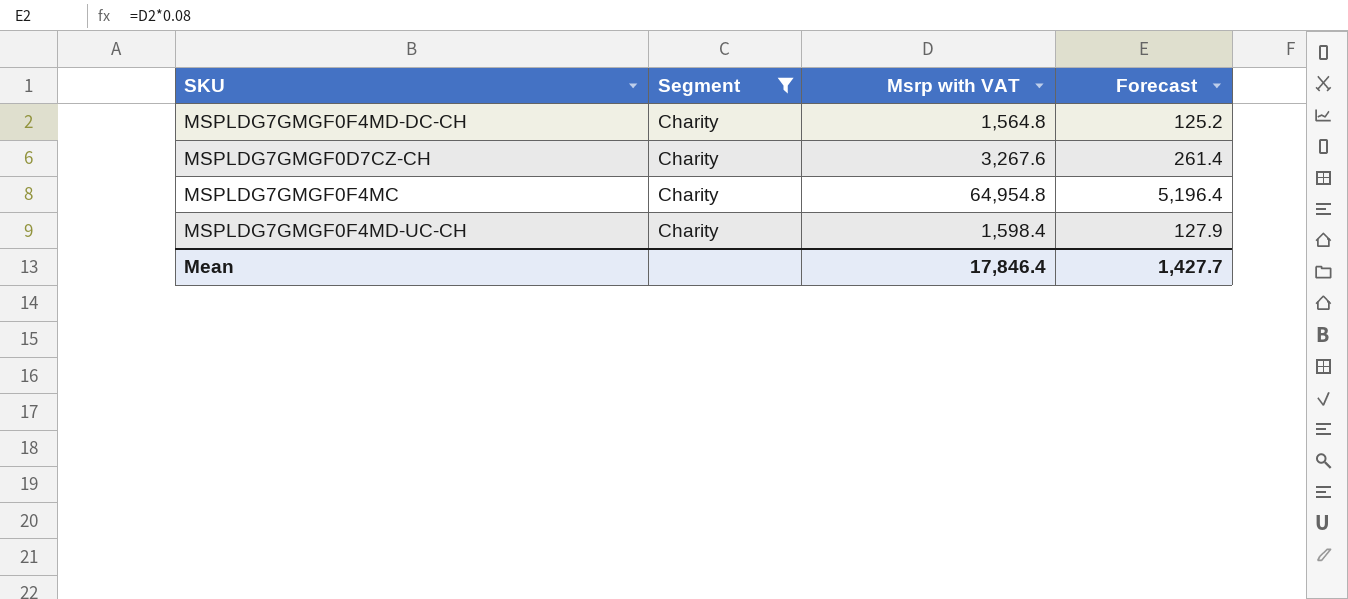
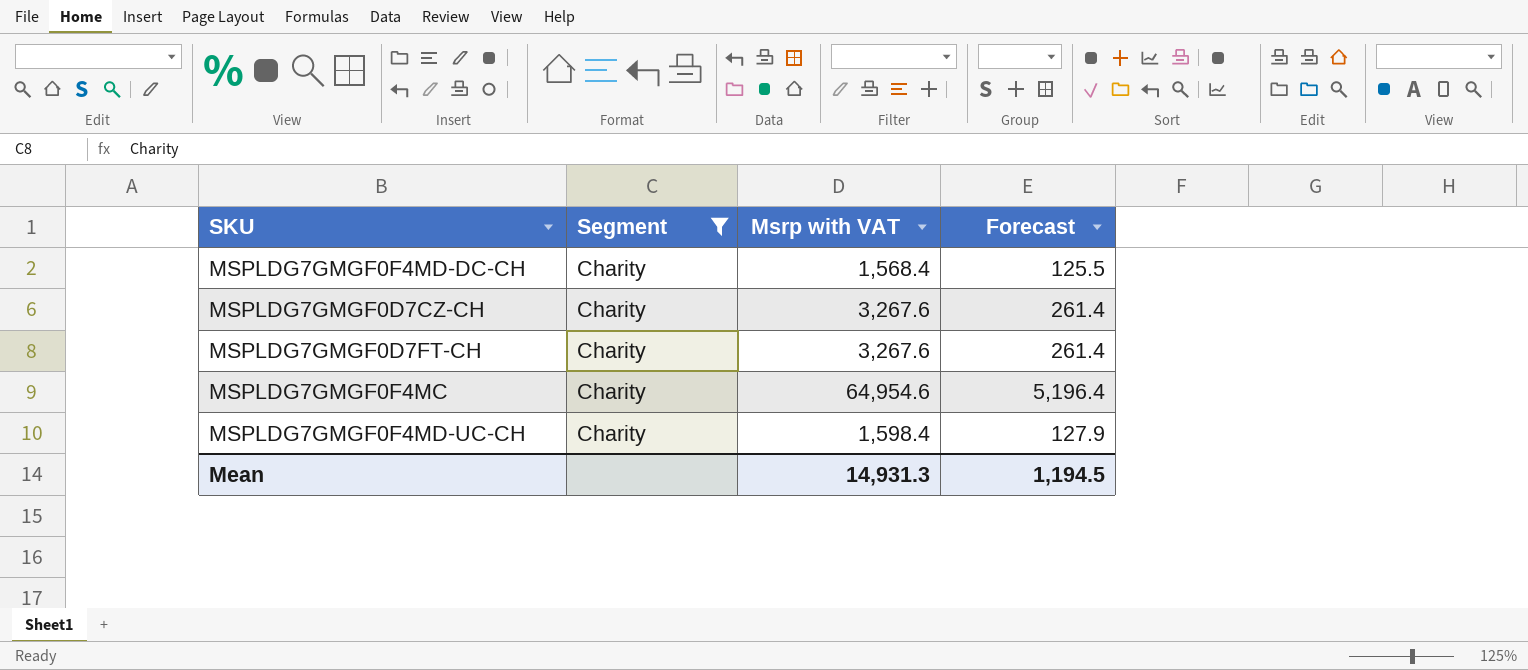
MSPLDG7GMGF0F4MD-DC-CH | Msrp with VAT: 1,564.8 -> 1,568.4
MSPLDG7GMGF0F4MD-DC-CH | Forecast: 125.2 -> 125.5
row MSPLDG7GMGF0D7FT-CH: none -> Charity | 3,267.6 | 261.4
MSPLDG7GMGF0F4MC | Msrp with VAT: 64,954.8 -> 64,954.6
Mean | Msrp with VAT: 17,846.4 -> 14,931.3
Mean | Forecast: 1,427.7 -> 1,194.5

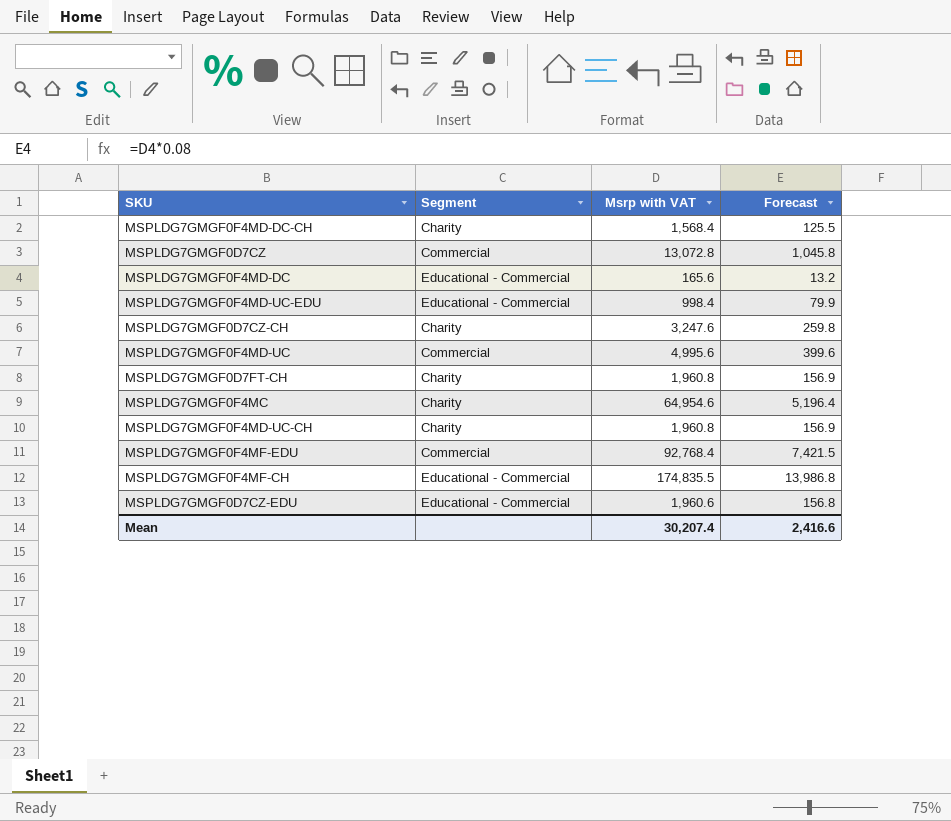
filter: Segment = Charity -> none
MSPLDG7GMGF0D7CZ-CH | Msrp with VAT: 3,267.6 -> 3,247.6
MSPLDG7GMGF0D7CZ-CH | Forecast: 261.4 -> 259.8
MSPLDG7GMGF0D7FT-CH | Msrp with VAT: 3,267.6 -> 1,960.8
MSPLDG7GMGF0D7FT-CH | Forecast: 261.4 -> 156.9
MSPLDG7GMGF0F4MD-UC-CH | Msrp with VAT: 1,598.4 -> 1,960.8
MSPLDG7GMGF0F4MD-UC-CH | Forecast: 127.9 -> 156.9
Mean | Msrp with VAT: 14,931.3 -> 30,207.4
Mean | Forecast: 1,194.5 -> 2,416.6

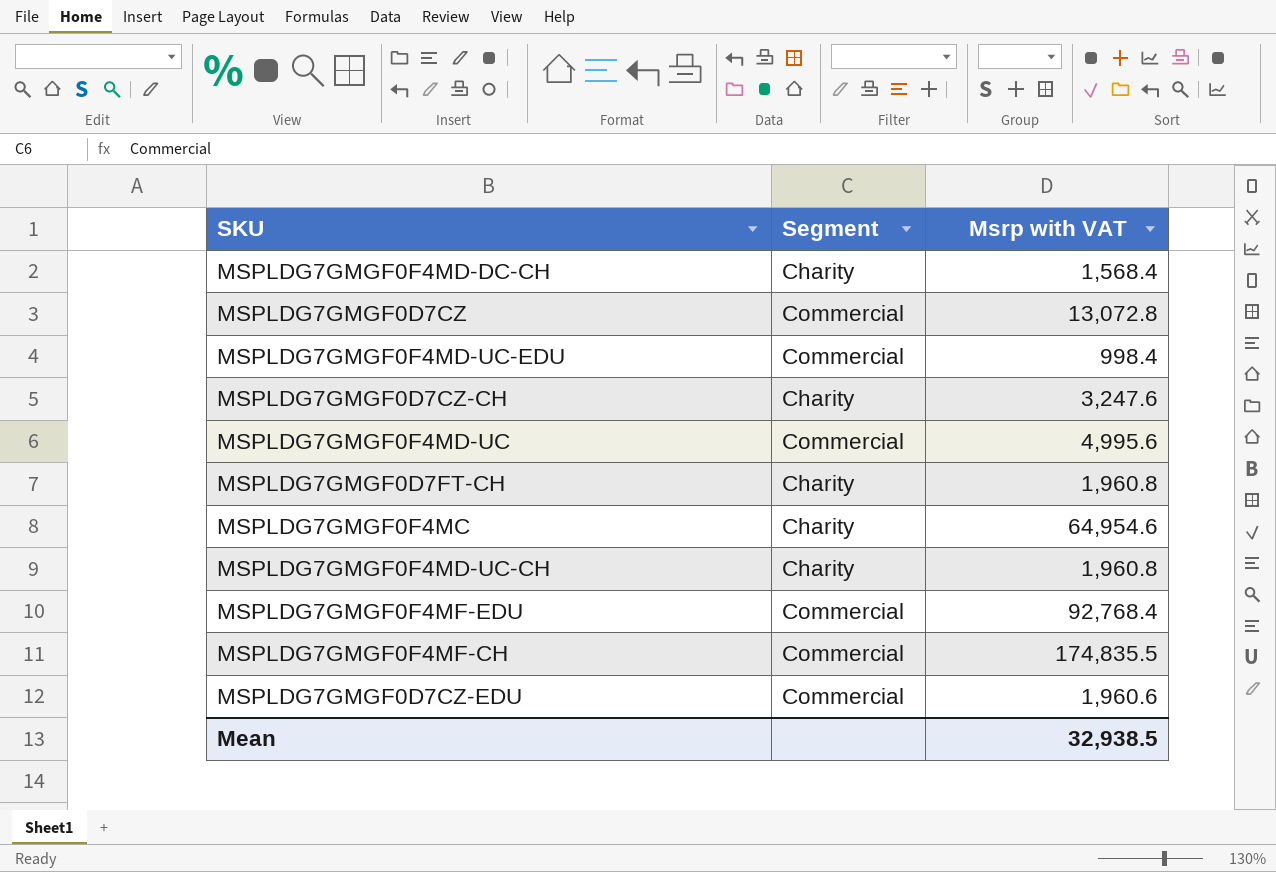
column Forecast | formula: [Msrp with VAT] * 0.08 -> none
row MSPLDG7GMGF0F4MD-DC: Educational - Commercial | 165.6 | 13.2 -> none
MSPLDG7GMGF0F4MD-UC-EDU | Segment: Educational - Commercial -> Commercial
MSPLDG7GMGF0F4MF-CH | Segment: Educational - Commercial -> Commercial
MSPLDG7GMGF0D7CZ-EDU | Segment: Educational - Commercial -> Commercial
Mean | Msrp with VAT: 30,207.4 -> 32,938.5

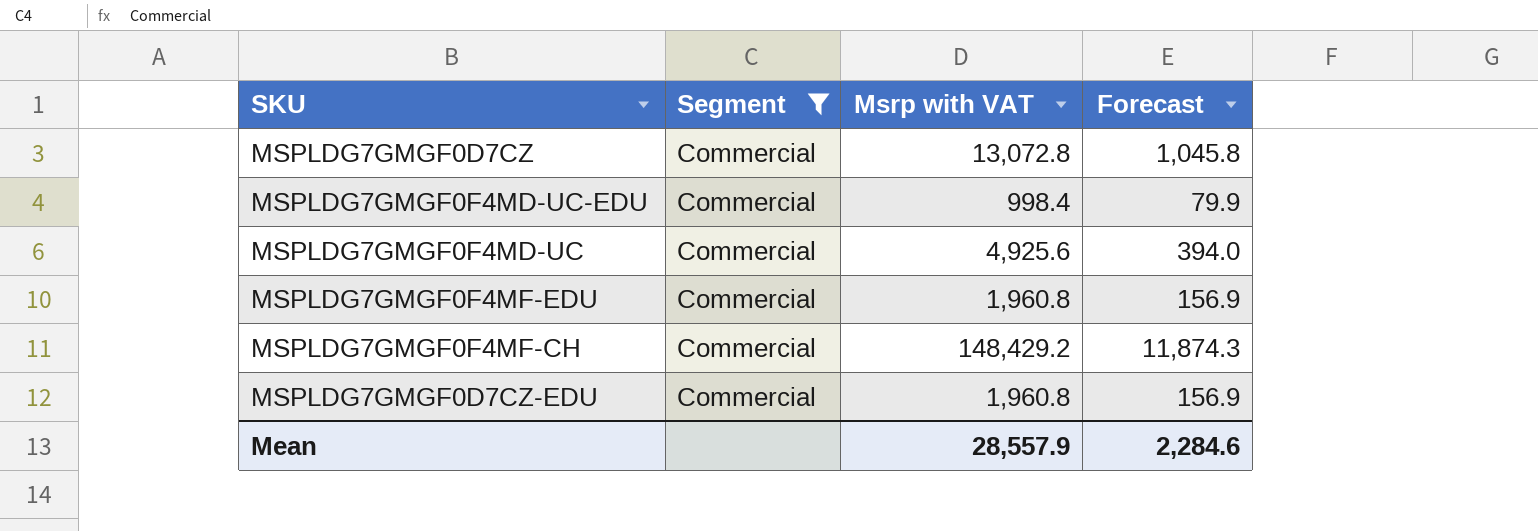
filter: none -> Segment = Commercial
column Forecast | formula: none -> [Msrp with VAT] * 0.08
MSPLDG7GMGF0F4MD-UC | Msrp with VAT: 4,995.6 -> 4,925.6
MSPLDG7GMGF0F4MF-EDU | Msrp with VAT: 92,768.4 -> 1,960.8
MSPLDG7GMGF0F4MF-CH | Msrp with VAT: 174,835.5 -> 148,429.2
MSPLDG7GMGF0D7CZ-EDU | Msrp with VAT: 1,960.6 -> 1,960.8
Mean | Msrp with VAT: 32,938.5 -> 28,557.9

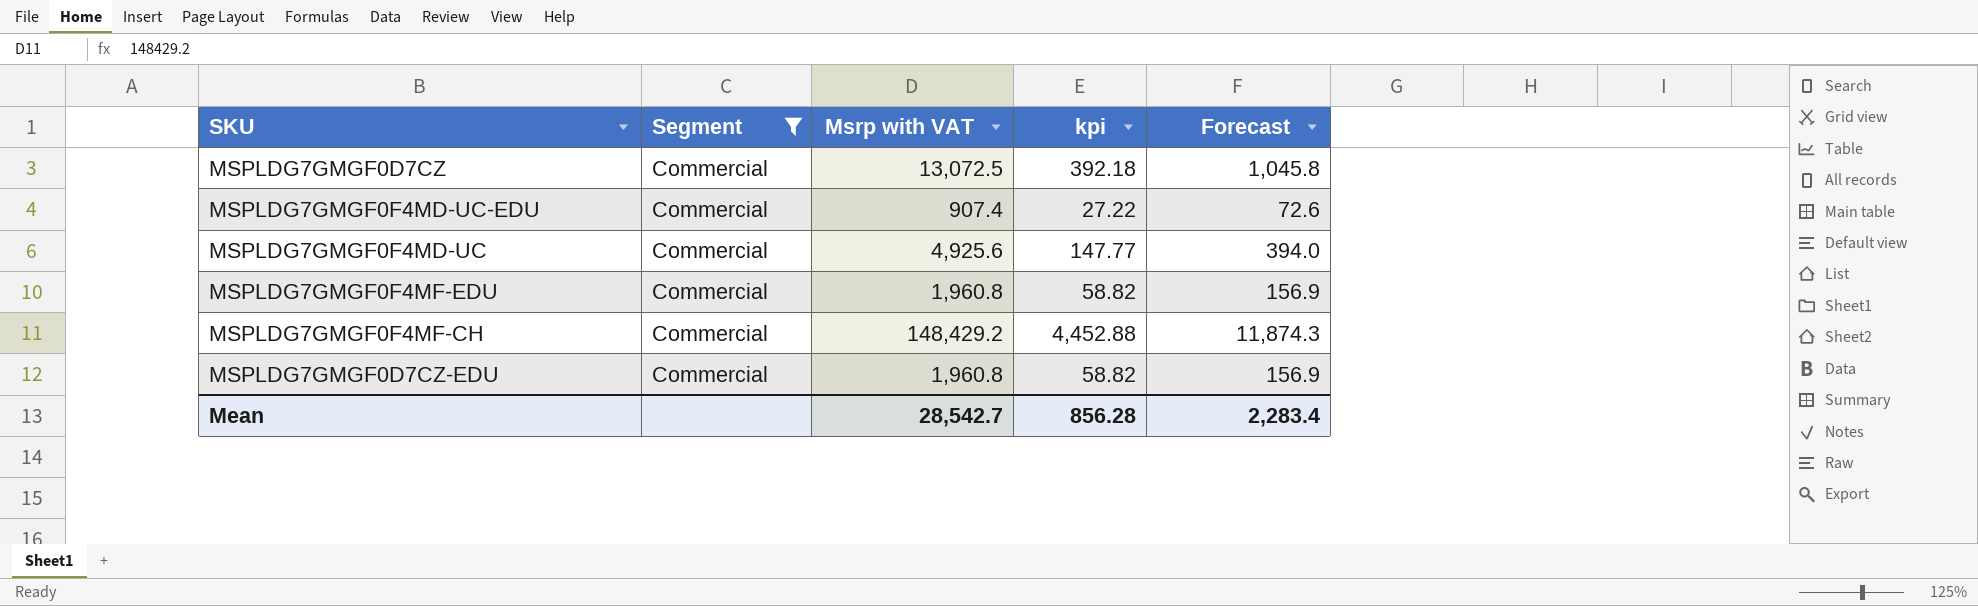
column kpi | formula: none -> [Msrp with VAT] * 0.03
MSPLDG7GMGF0D7CZ | Msrp with VAT: 13,072.8 -> 13,072.5
MSPLDG7GMGF0F4MD-UC-EDU | Msrp with VAT: 998.4 -> 907.4
MSPLDG7GMGF0F4MD-UC-EDU | Forecast: 79.9 -> 72.6
Mean | Msrp with VAT: 28,557.9 -> 28,542.7
Mean | Forecast: 2,284.6 -> 2,283.4

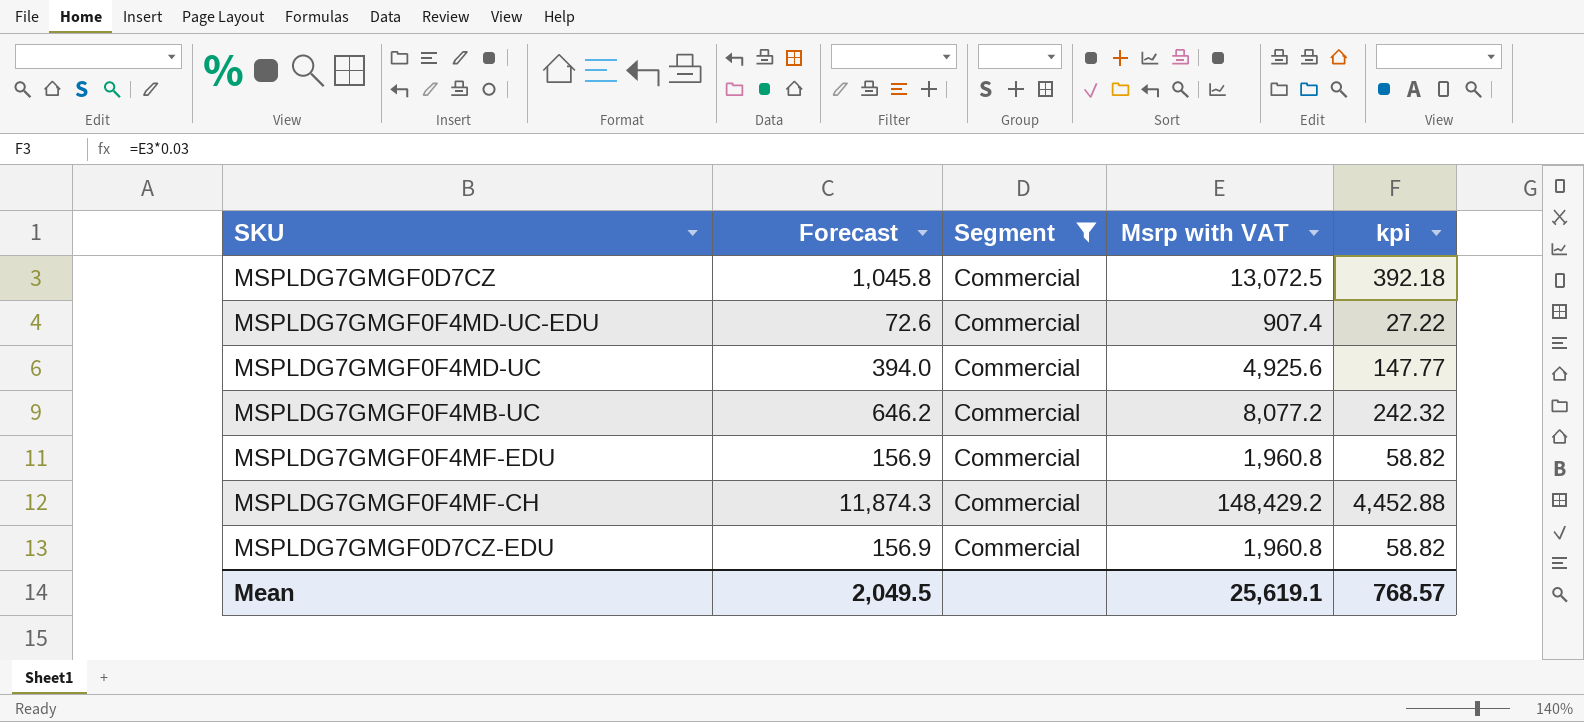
column Forecast | position: 5 -> 2
row MSPLDG7GMGF0F4MB-UC: none -> 646.2 | Commercial | 8,077.2 | 242.32
Mean | Forecast: 2,283.4 -> 2,049.5
Mean | Msrp with VAT: 28,542.7 -> 25,619.1
Mean | kpi: 856.28 -> 768.57

